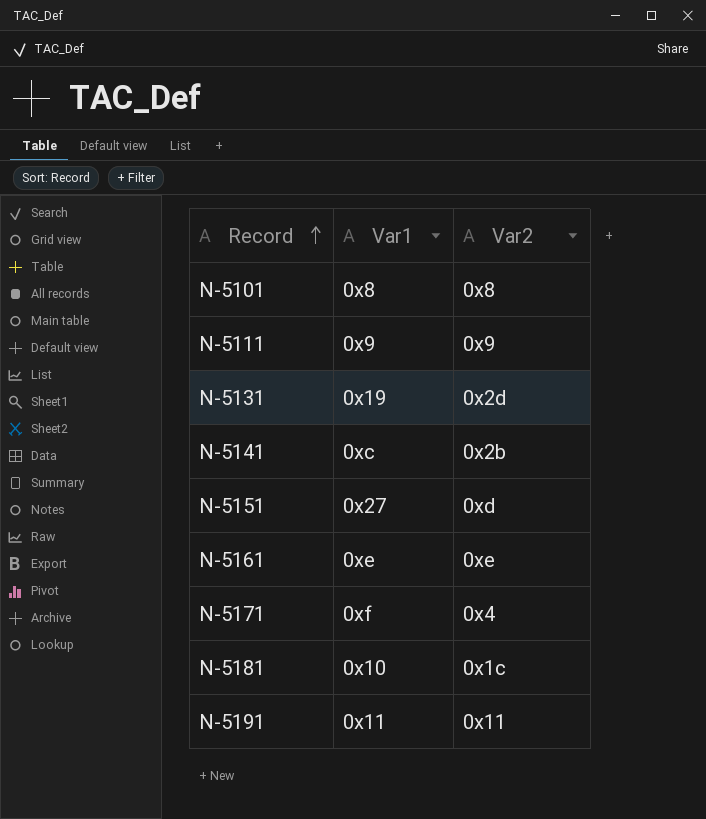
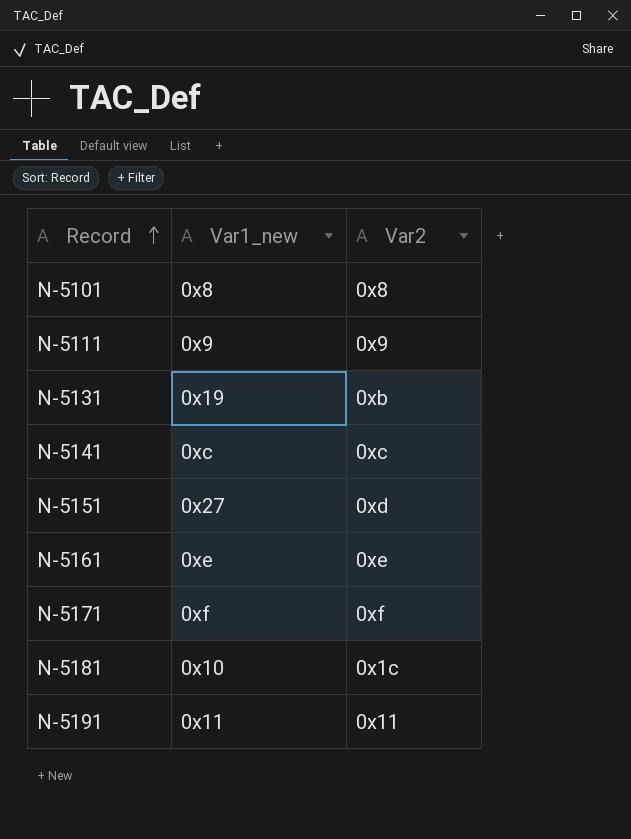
column name: Var1 -> Var1_new
N-5131 | Var2: 0x2d -> 0xb
N-5141 | Var2: 0x2b -> 0xc
N-5171 | Var2: 0x4 -> 0xf

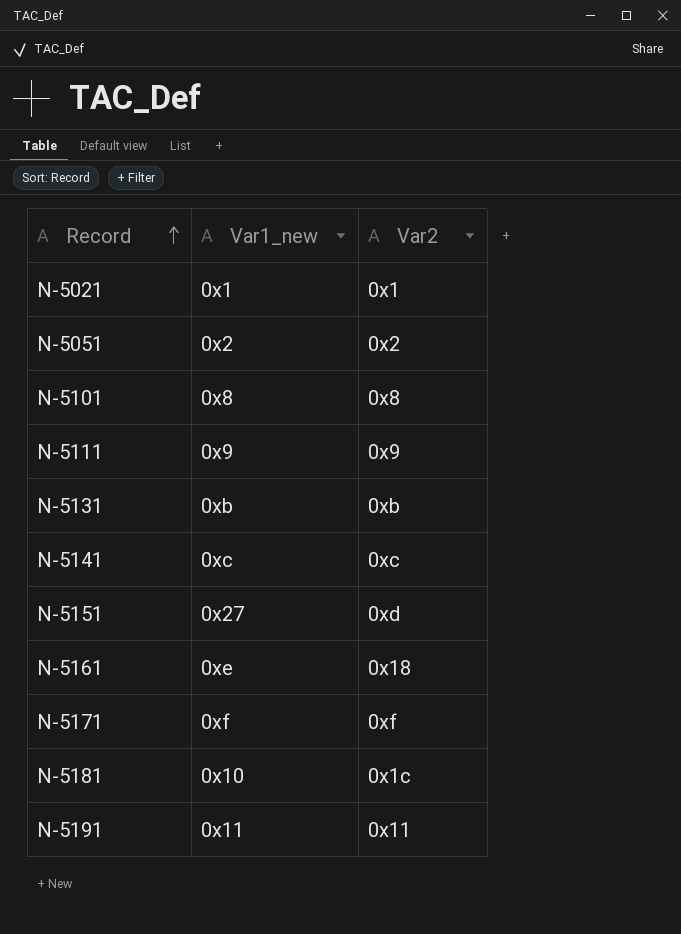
row N-5021: none -> 0x1 | 0x1
row N-5051: none -> 0x2 | 0x2
N-5131 | Var1_new: 0x19 -> 0xb
N-5161 | Var2: 0xe -> 0x18

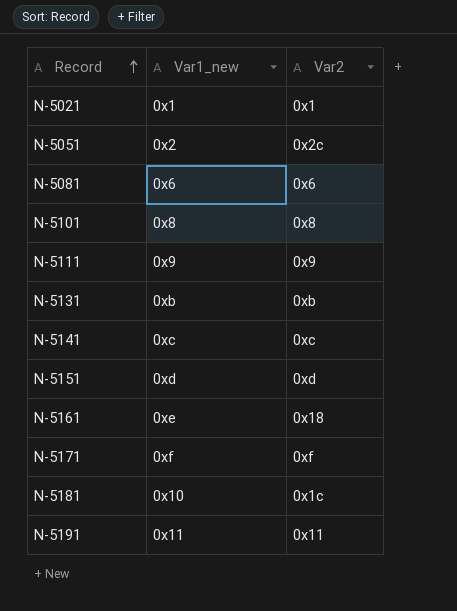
N-5051 | Var2: 0x2 -> 0x2c
row N-5081: none -> 0x6 | 0x6
N-5151 | Var1_new: 0x27 -> 0xd

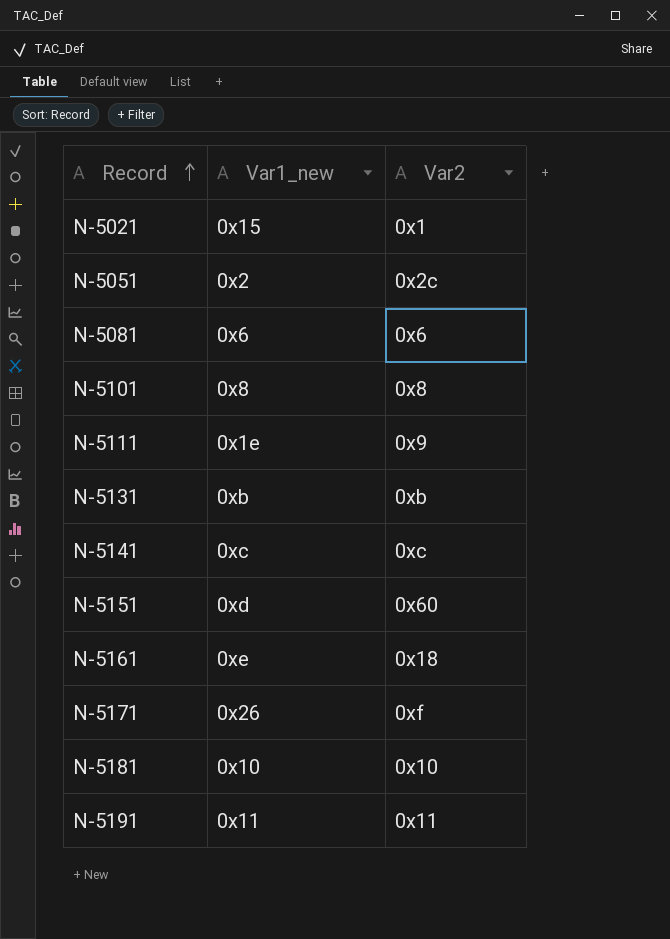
N-5021 | Var1_new: 0x1 -> 0x15
N-5111 | Var1_new: 0x9 -> 0x1e
N-5151 | Var2: 0xd -> 0x60
N-5171 | Var1_new: 0xf -> 0x26
N-5181 | Var2: 0x1c -> 0x10

